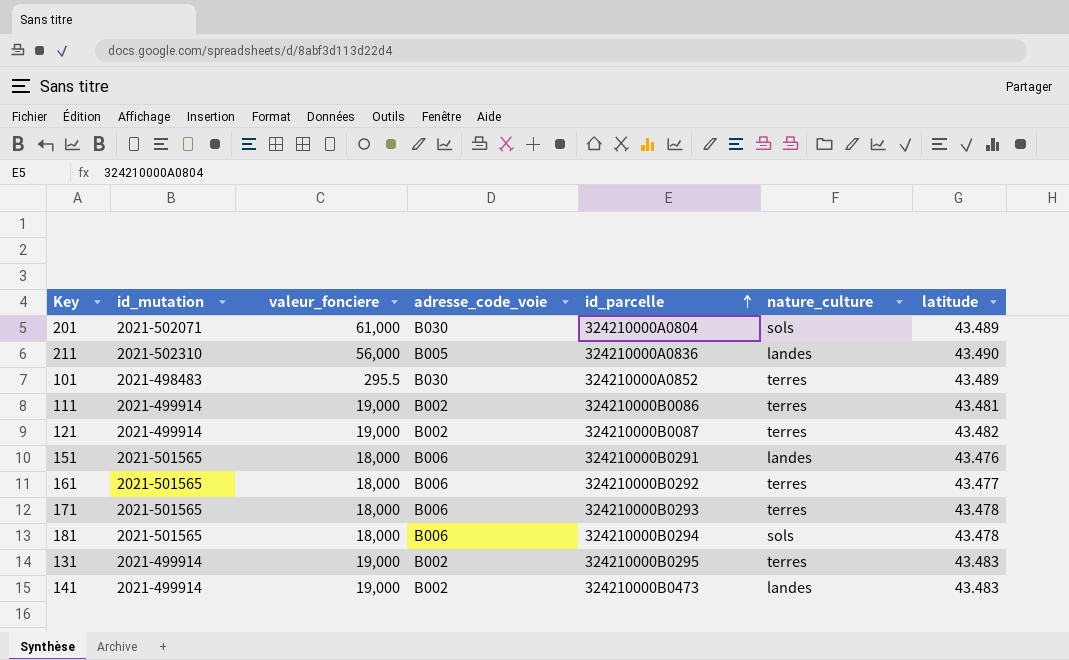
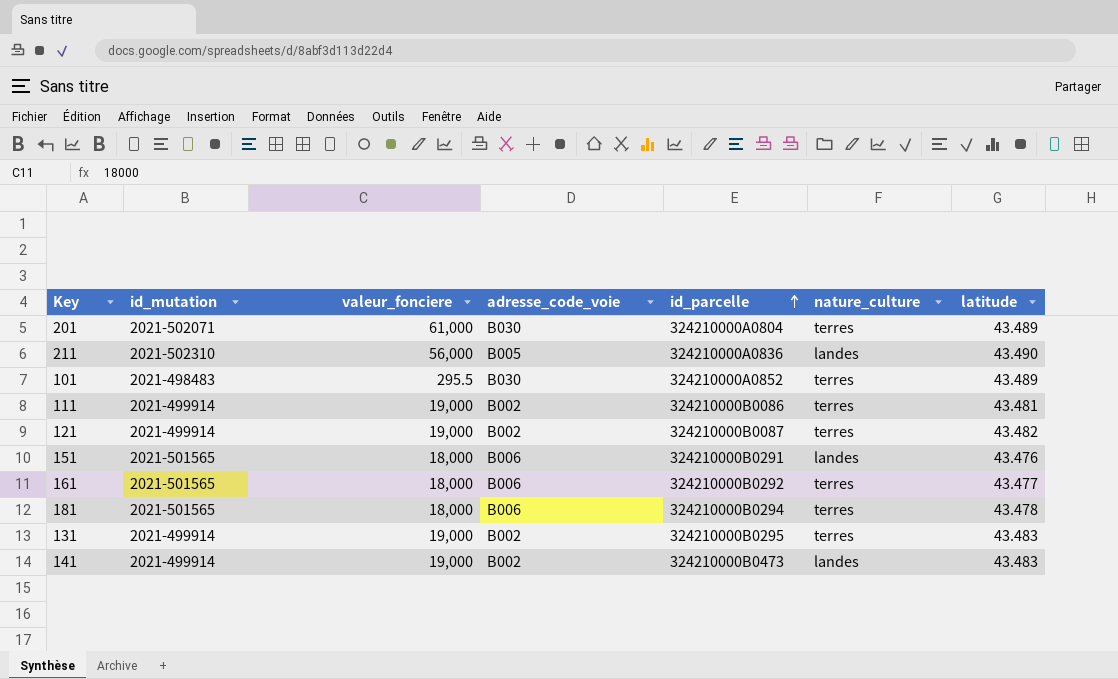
row 171: 2021-501565 | 18,000 | B006 | 324210000B0293 | terres | 43.478 -> none
201 | nature_culture: sols -> terres
181 | nature_culture: sols -> terres

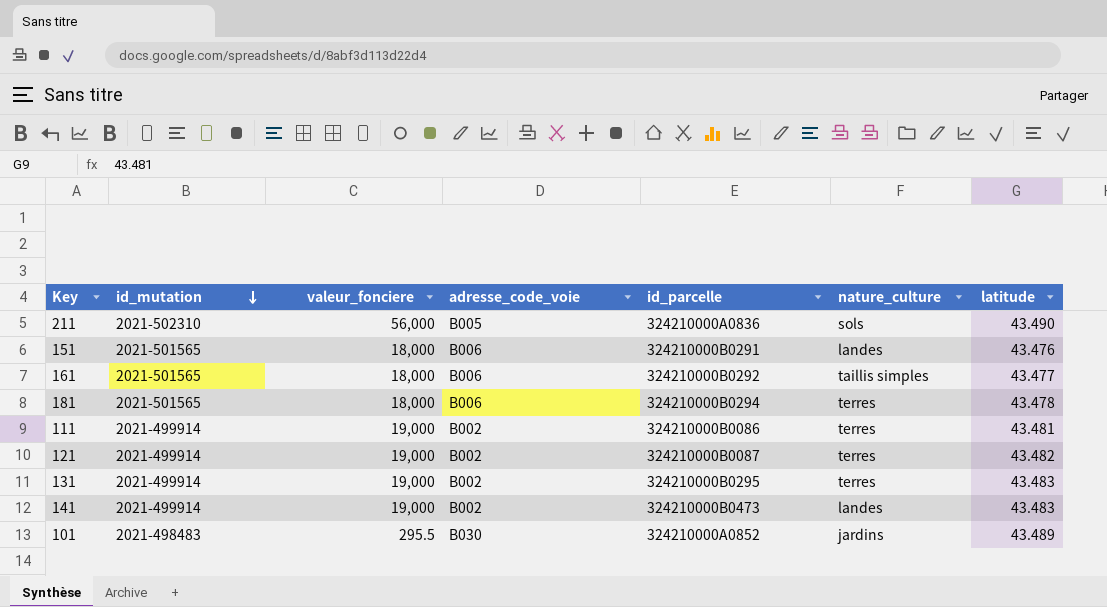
row order: id_parcelle ascending -> id_mutation descending
row 201: 2021-502071 | 61,000 | B030 | 324210000A0804 | terres | 43.489 -> none
211 | nature_culture: landes -> sols
161 | nature_culture: terres -> taillis simples
101 | nature_culture: terres -> jardins

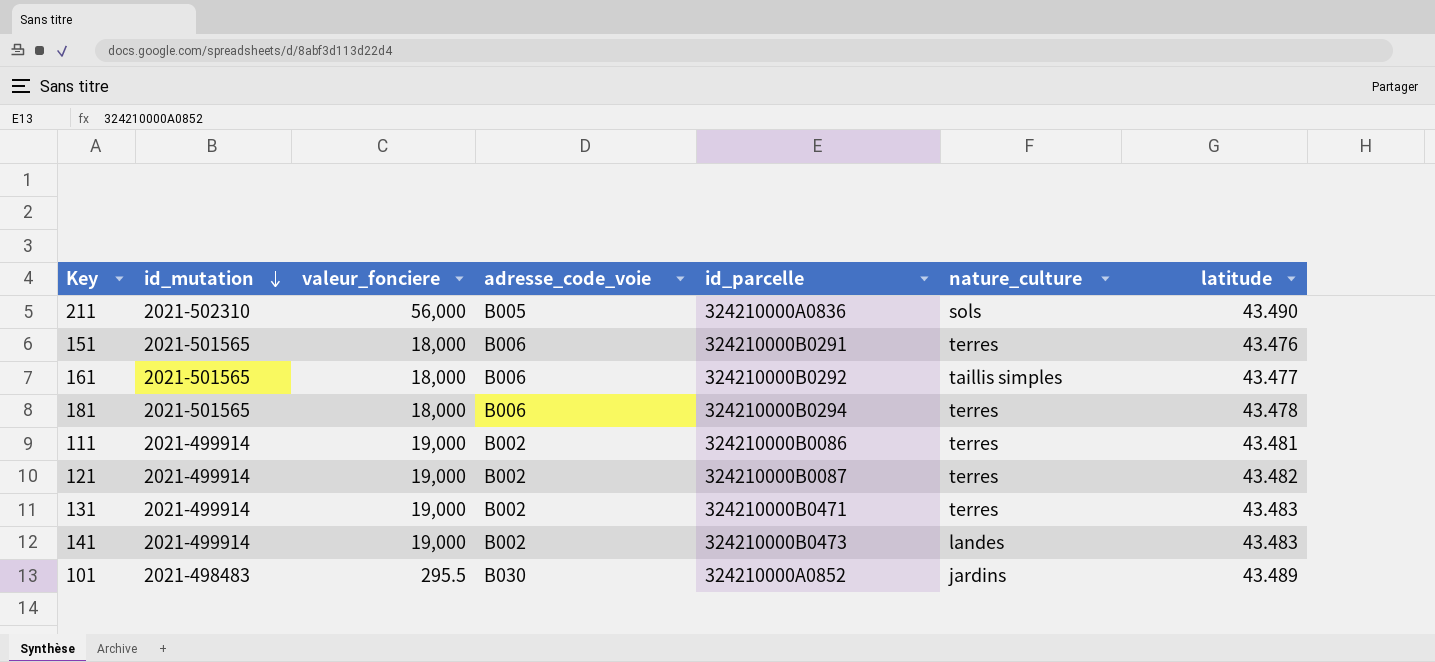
151 | nature_culture: landes -> terres
131 | id_parcelle: 324210000B0295 -> 324210000B0471

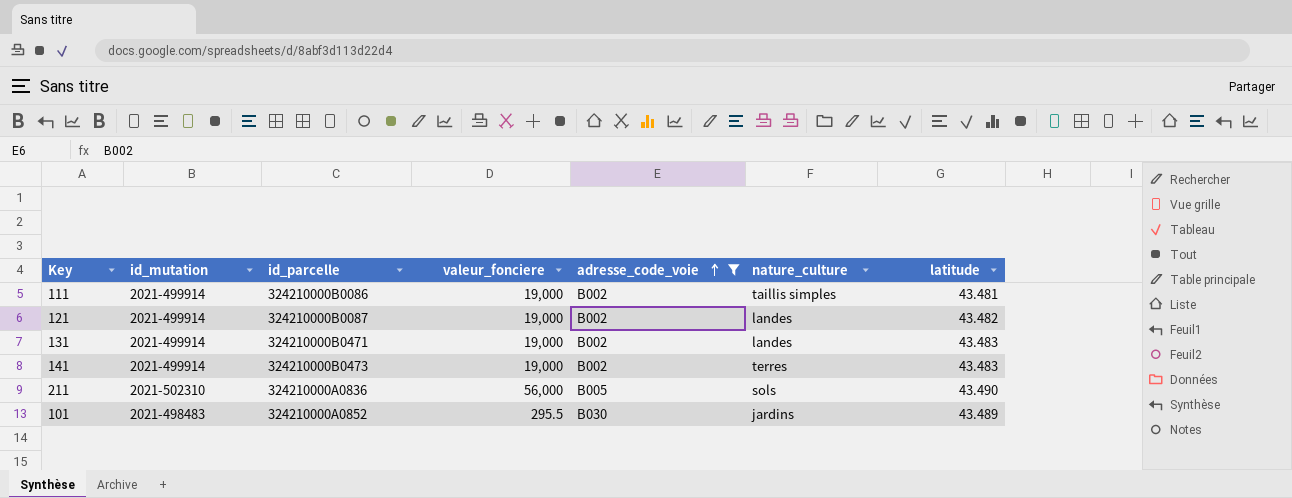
filter: none -> adresse_code_voie != B006
row order: id_mutation descending -> adresse_code_voie ascending
column id_parcelle | position: 5 -> 3
111 | nature_culture: terres -> taillis simples
121 | nature_culture: terres -> landes
131 | nature_culture: terres -> landes
141 | nature_culture: landes -> terres

